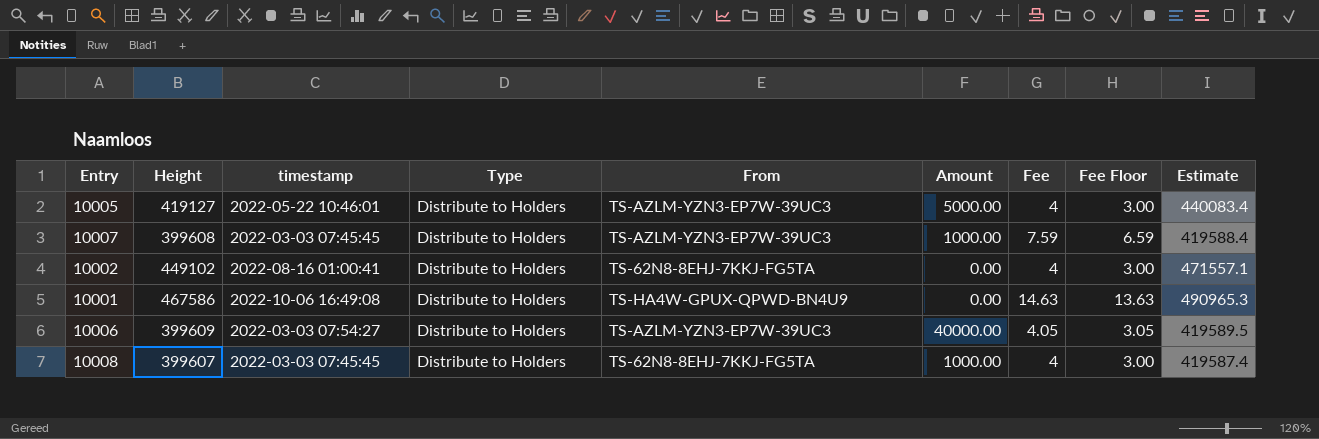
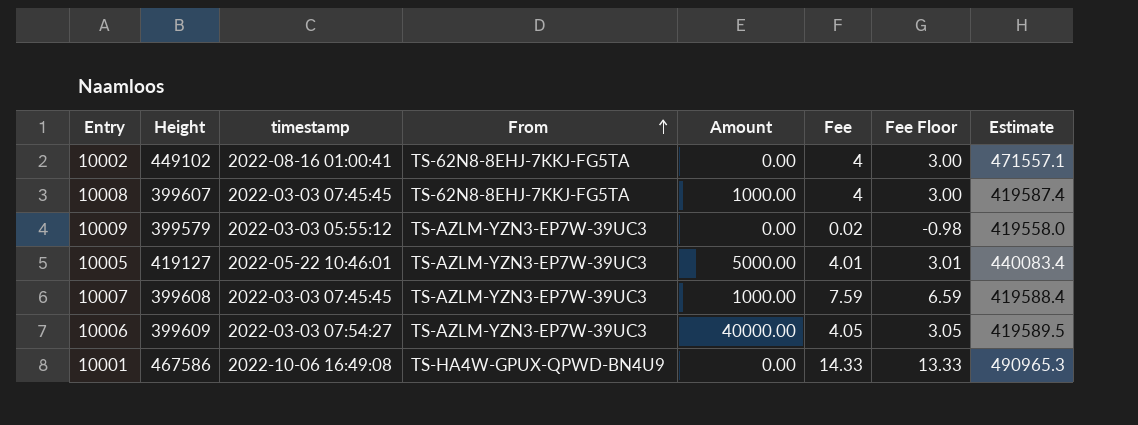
row order: none -> From ascending
column Type | position: 4 -> none
row 10009: none -> 399579 | 2022-03-03 05:55:12 | TS-AZLM-YZN3-EP7W-39UC3 | 0.00 | 0.02 | -0.98 | 419558.0
10005 | Fee: 4 -> 4.01
10005 | Fee Floor: 3.00 -> 3.01
10001 | Fee: 14.63 -> 14.33
10001 | Fee Floor: 13.63 -> 13.33

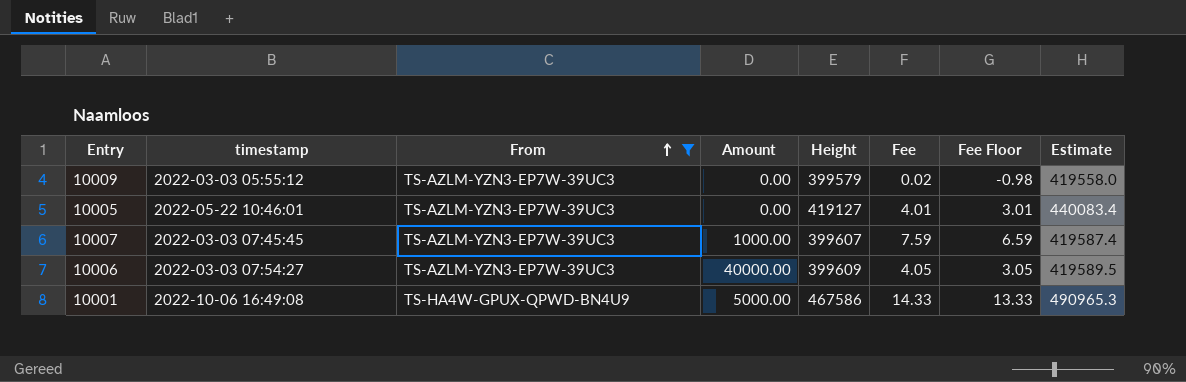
filter: none -> From != TS-62N8-8EHJ-7KKJ-FG5TA
column Height | position: 2 -> 5
10005 | Amount: 5000.00 -> 0.00
10007 | Height: 399608 -> 399607
10007 | Estimate: 419588.4 -> 419587.4
10001 | Amount: 0.00 -> 5000.00

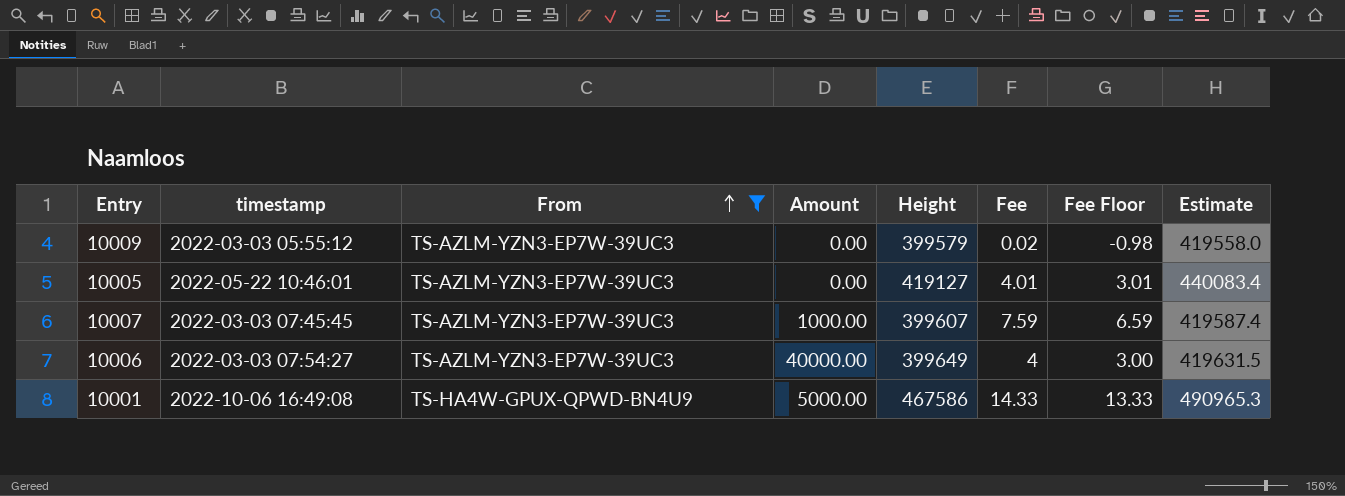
10006 | Height: 399609 -> 399649
10006 | Fee: 4.05 -> 4
10006 | Fee Floor: 3.05 -> 3.00
10006 | Estimate: 419589.5 -> 419631.5

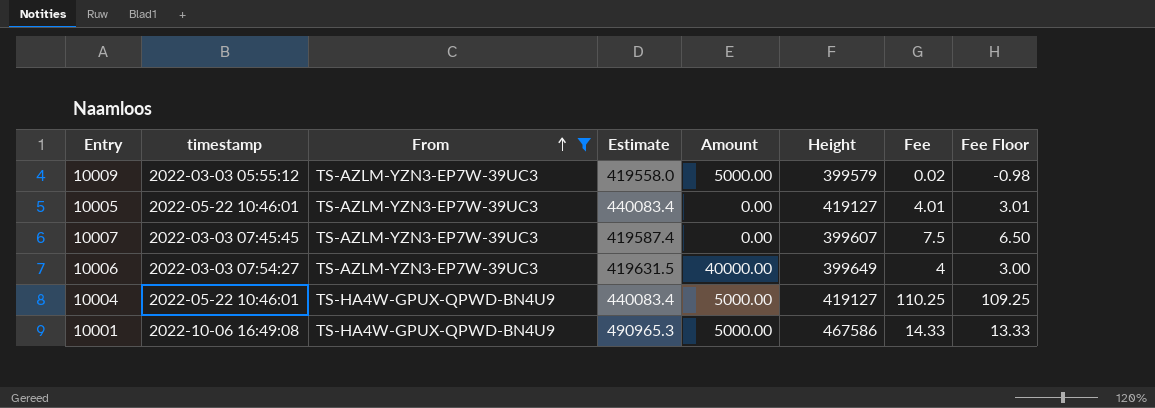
column Estimate | position: 8 -> 4
10009 | Amount: 0.00 -> 5000.00
10007 | Amount: 1000.00 -> 0.00
10007 | Fee: 7.59 -> 7.5
10007 | Fee Floor: 6.59 -> 6.50
row 10004: none -> 2022-05-22 10:46:01 | TS-HA4W-GPUX-QPWD-BN4U9 | 440083.4 | 5000.00 | 419127 | 110.25 | 109.25

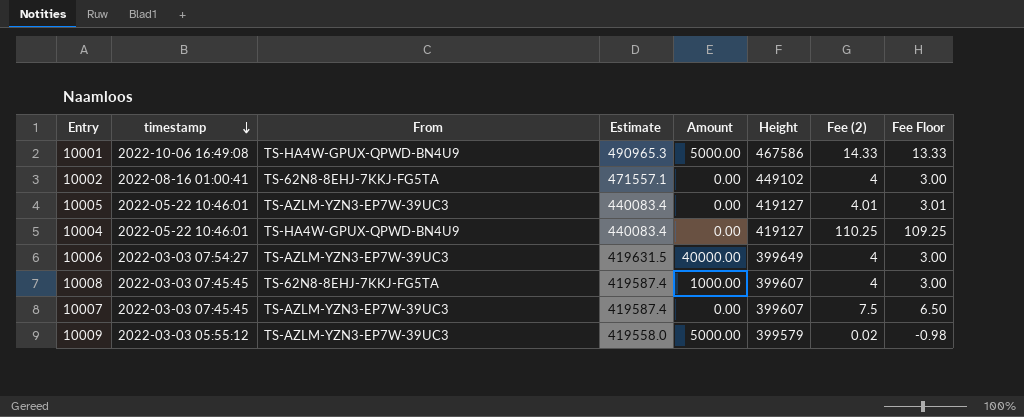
filter: From != TS-62N8-8EHJ-7KKJ-FG5TA -> none
row order: From ascending -> timestamp descending
column name: Fee -> Fee (2)
10004 | Amount: 5000.00 -> 0.00

